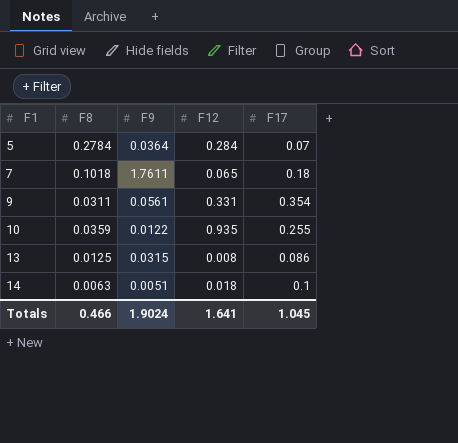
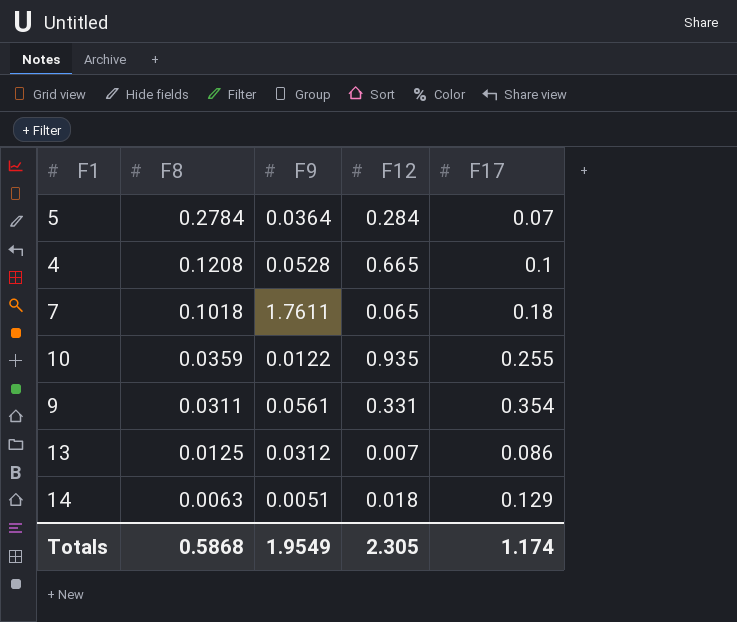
row order: F1 ascending -> F8 descending
row 4: none -> 0.1208 | 0.0528 | 0.665 | 0.1
13 | F9: 0.0315 -> 0.0312
13 | F12: 0.008 -> 0.007
14 | F17: 0.1 -> 0.129
Totals | F8: 0.466 -> 0.5868
Totals | F9: 1.9024 -> 1.9549
Totals | F12: 1.641 -> 2.305
Totals | F17: 1.045 -> 1.174

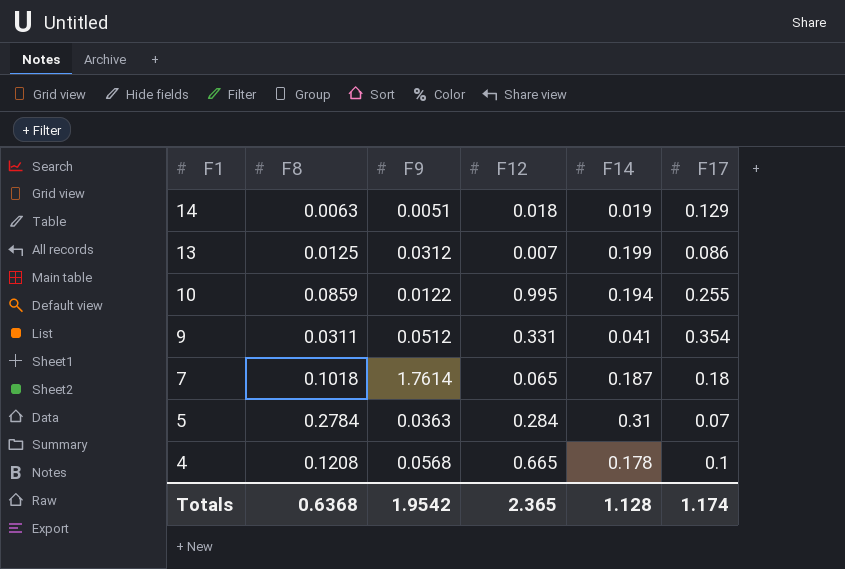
row order: F8 descending -> F1 descending
column F14 | position: none -> 5
10 | F8: 0.0359 -> 0.0859
10 | F12: 0.935 -> 0.995
9 | F9: 0.0561 -> 0.0512
7 | F9: 1.7611 -> 1.7614
5 | F9: 0.0364 -> 0.0363
4 | F9: 0.0528 -> 0.0568
Totals | F8: 0.5868 -> 0.6368
Totals | F9: 1.9549 -> 1.9542
Totals | F12: 2.305 -> 2.365

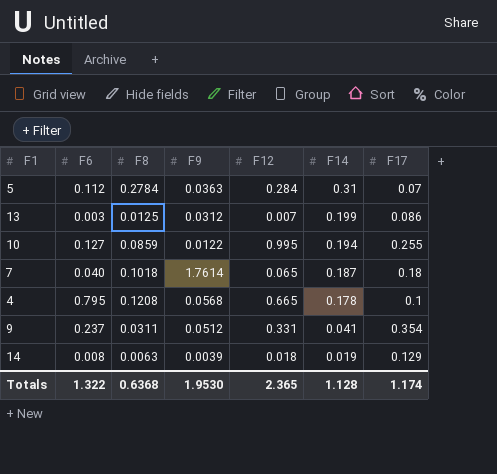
row order: F1 descending -> F14 descending
column F6 | position: none -> 2
14 | F9: 0.0051 -> 0.0039
Totals | F9: 1.9542 -> 1.9530

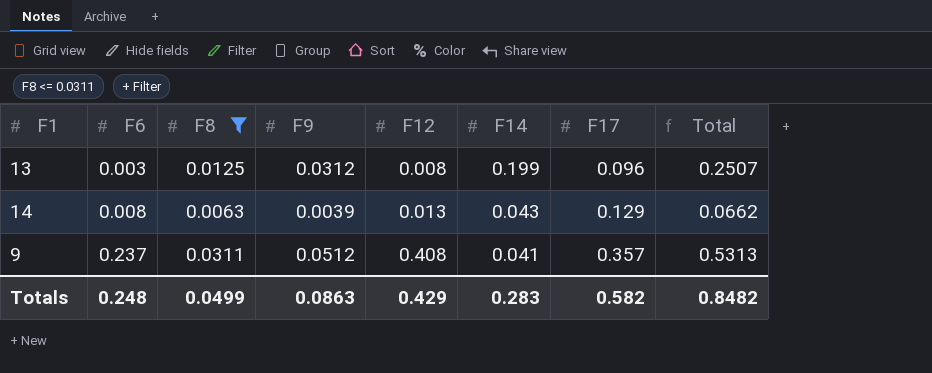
filter: none -> F8 <= 0.0311
row order: F14 descending -> F6 ascending
column Total | formula: none -> [F8] + [F9] + [F12] + [F14]
13 | F12: 0.007 -> 0.008
13 | F17: 0.086 -> 0.096
14 | F12: 0.018 -> 0.013
14 | F14: 0.019 -> 0.043
9 | F12: 0.331 -> 0.408
9 | F17: 0.354 -> 0.357
Totals | F6: 1.322 -> 0.248
Totals | F8: 0.6368 -> 0.0499
Totals | F9: 1.9530 -> 0.0863
Totals | F12: 2.365 -> 0.429
Totals | F14: 1.128 -> 0.283
Totals | F17: 1.174 -> 0.582

